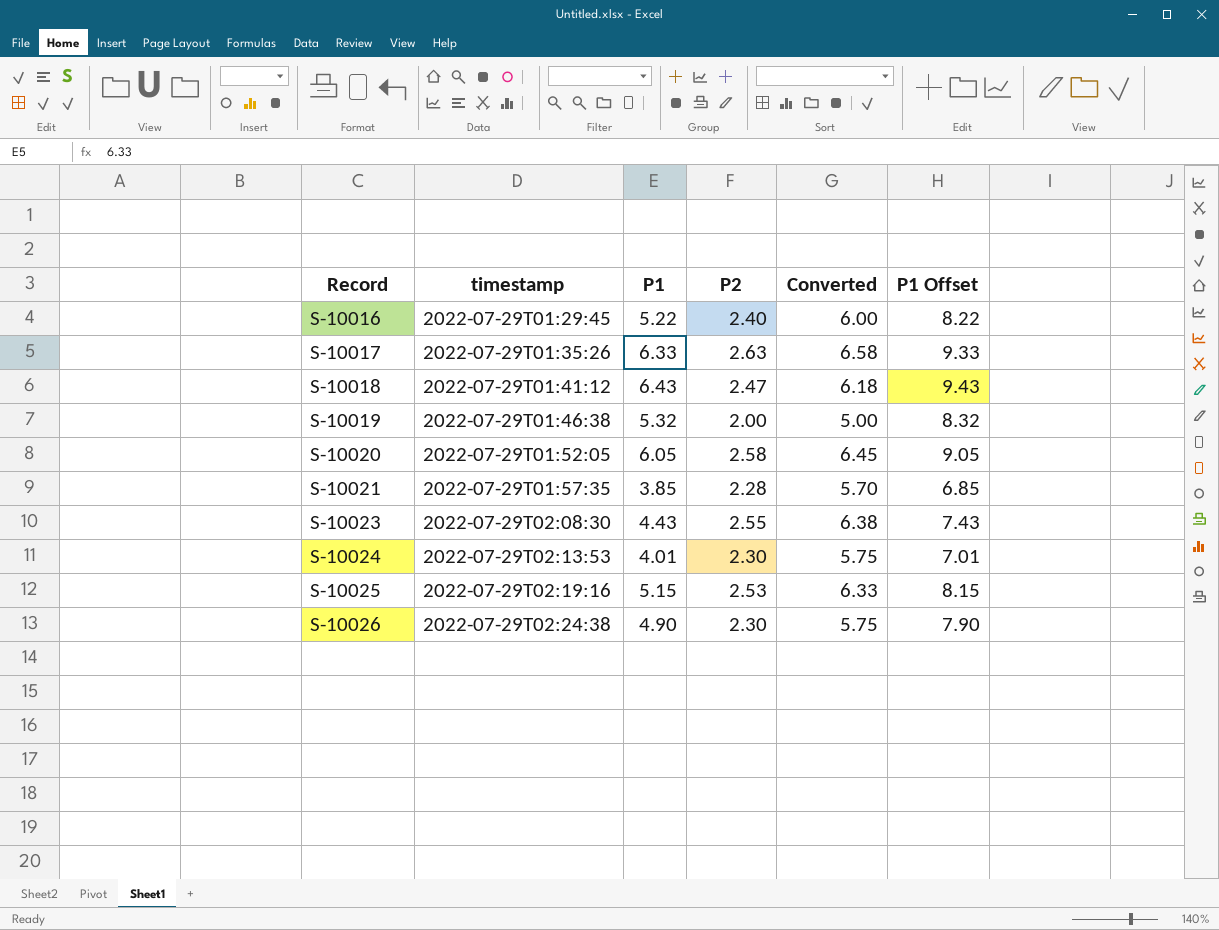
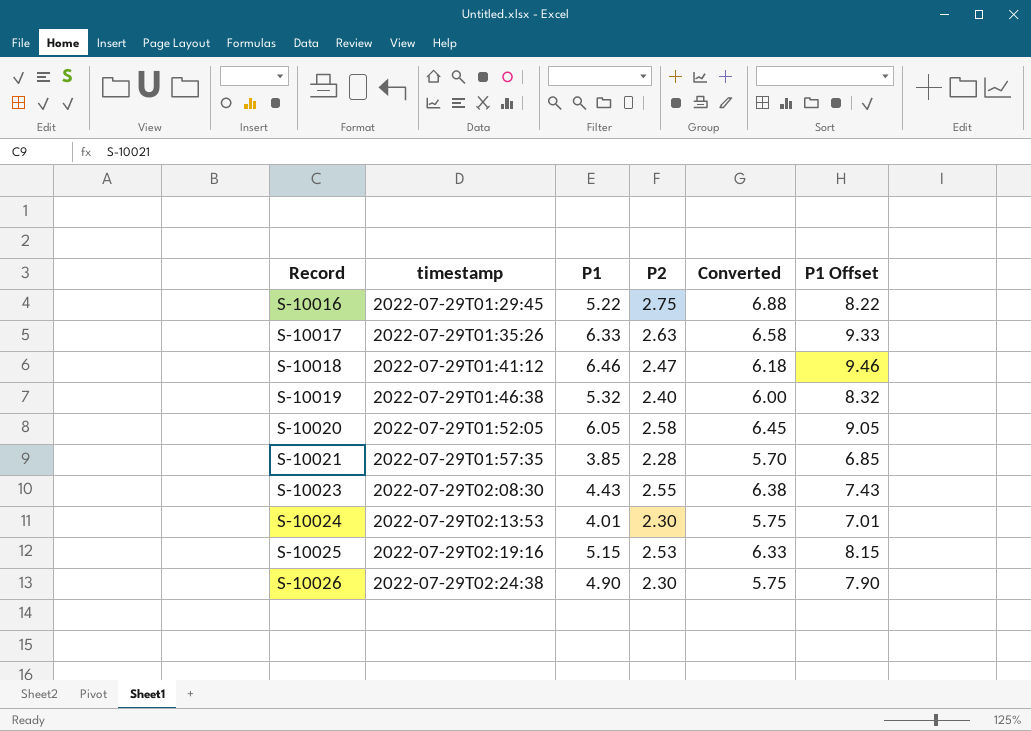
S-10016 | P2: 2.40 -> 2.75
S-10016 | Converted: 6.00 -> 6.88
S-10018 | P1: 6.43 -> 6.46
S-10018 | P1 Offset: 9.43 -> 9.46
S-10019 | P2: 2.00 -> 2.40
S-10019 | Converted: 5.00 -> 6.00

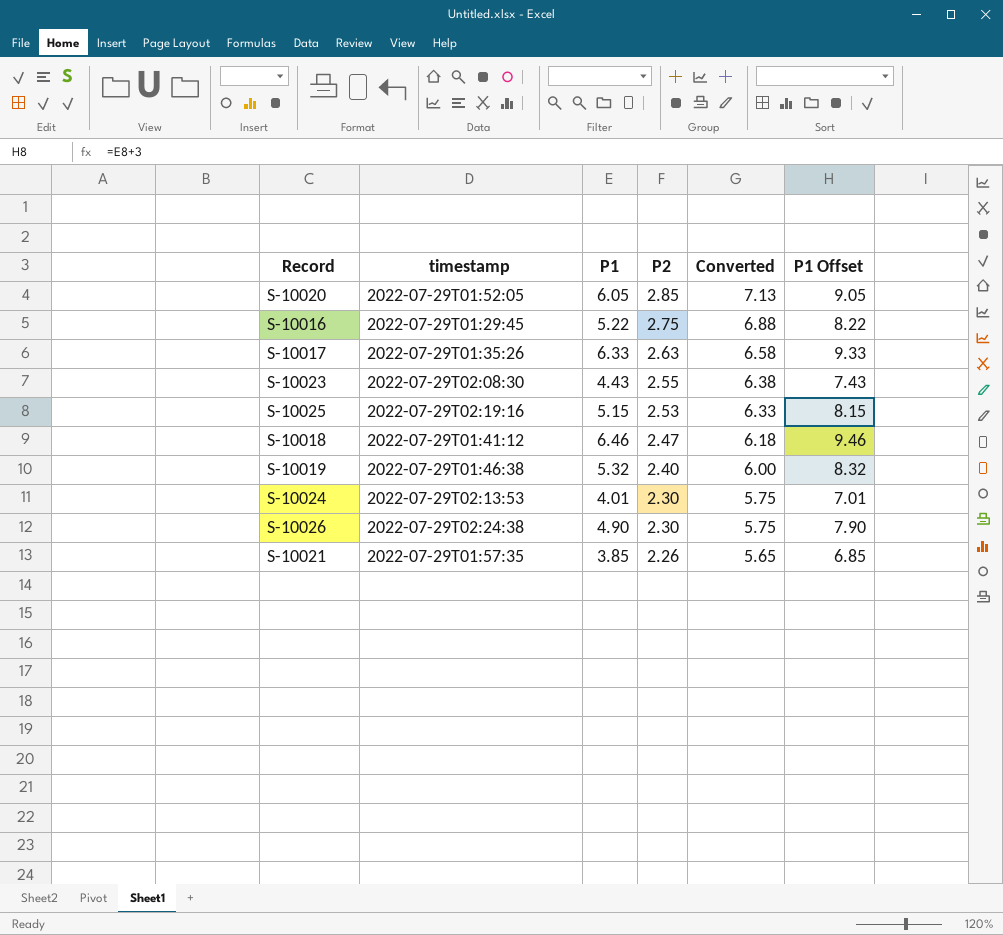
row order: Record ascending -> P2 descending
S-10020 | P2: 2.58 -> 2.85
S-10020 | Converted: 6.45 -> 7.13
S-10021 | P2: 2.28 -> 2.26
S-10021 | Converted: 5.70 -> 5.65

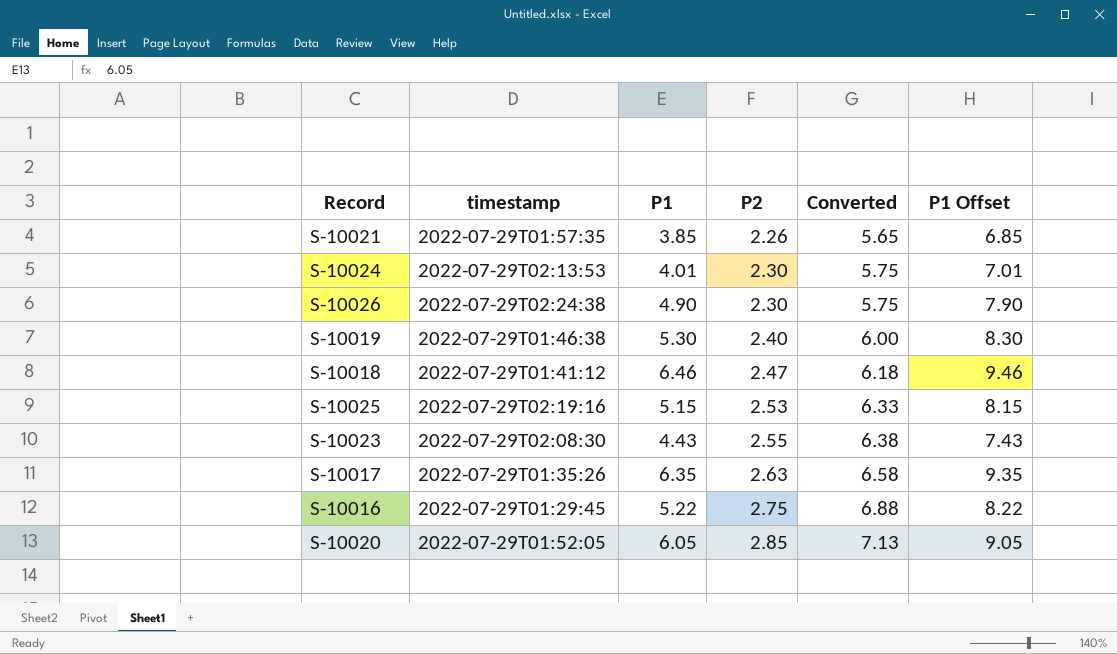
row order: P2 descending -> P2 ascending
S-10019 | P1: 5.32 -> 5.30
S-10019 | P1 Offset: 8.32 -> 8.30
S-10017 | P1: 6.33 -> 6.35
S-10017 | P1 Offset: 9.33 -> 9.35

